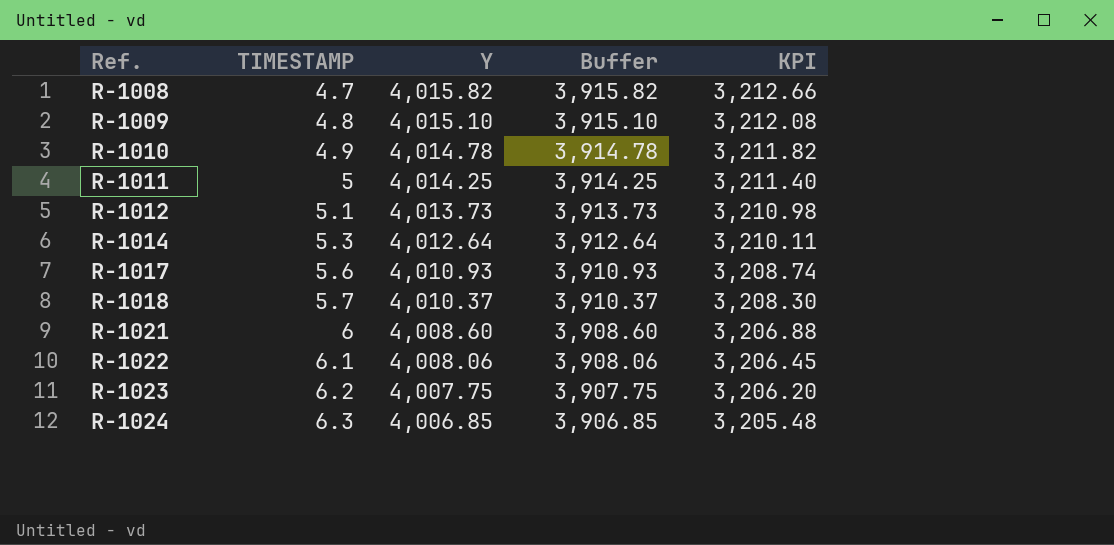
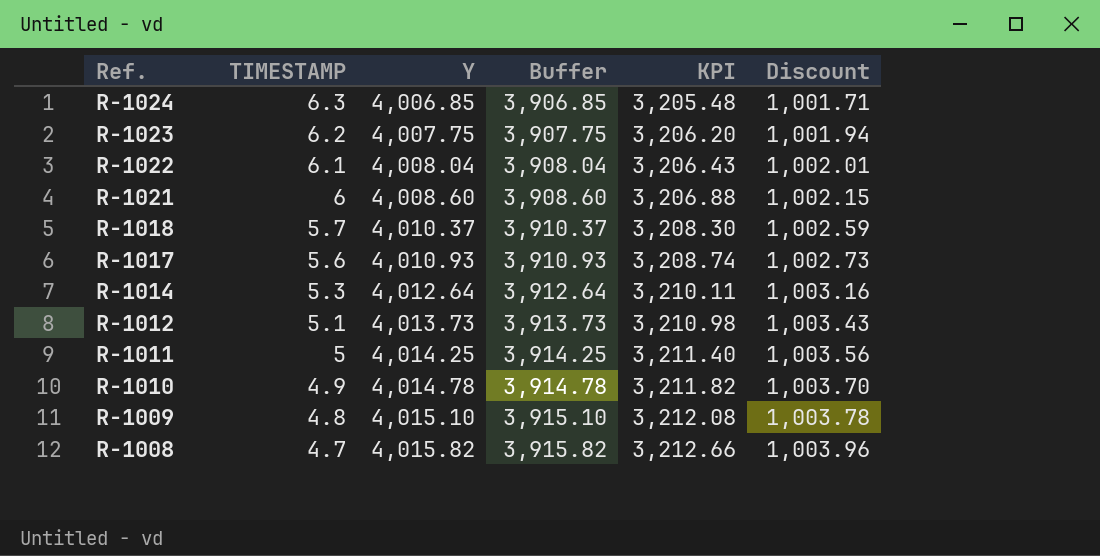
row order: Ref. ascending -> Ref. descending
column Discount | formula: none -> [Y] * 0.25
R-1022 | Y: 4,008.06 -> 4,008.04
R-1022 | Buffer: 3,908.06 -> 3,908.04
R-1022 | KPI: 3,206.45 -> 3,206.43

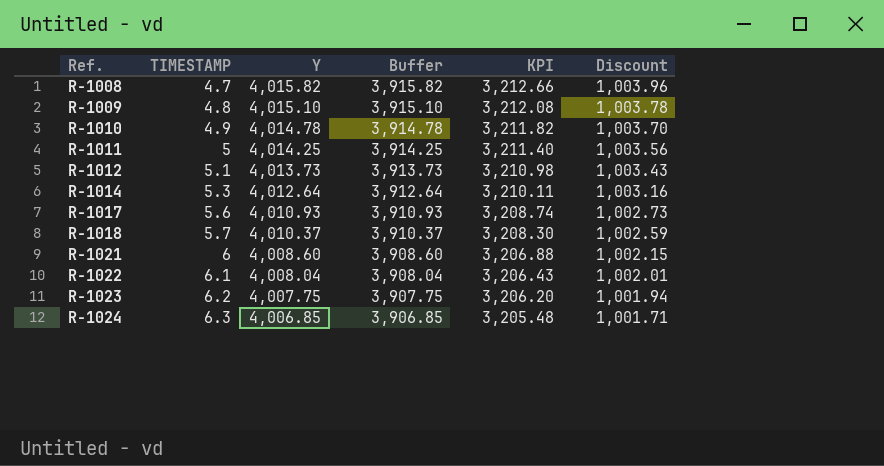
row order: Ref. descending -> Ref. ascending

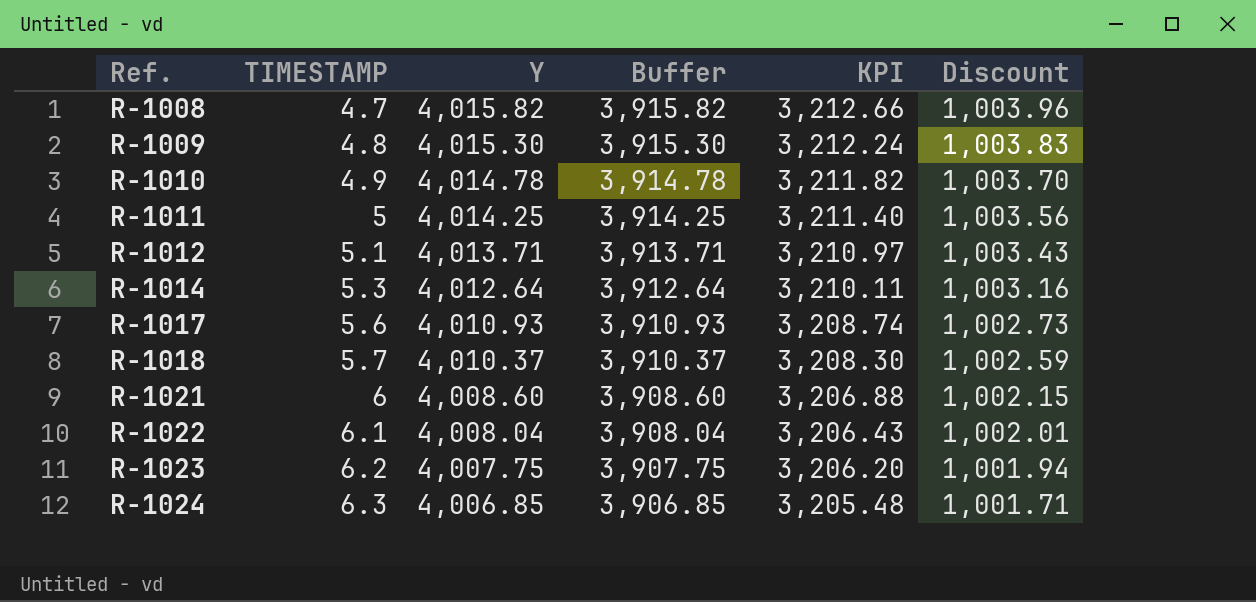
R-1009 | Y: 4,015.10 -> 4,015.30
R-1009 | Buffer: 3,915.10 -> 3,915.30
R-1009 | KPI: 3,212.08 -> 3,212.24
R-1009 | Discount: 1,003.78 -> 1,003.83
R-1012 | Y: 4,013.73 -> 4,013.71
R-1012 | Buffer: 3,913.73 -> 3,913.71
R-1012 | KPI: 3,210.98 -> 3,210.97

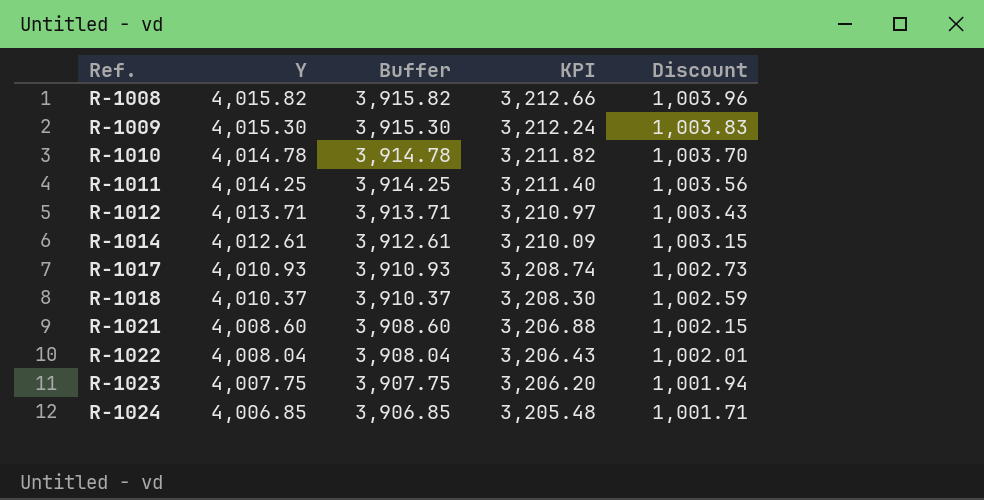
column TIMESTAMP | position: 2 -> none
R-1014 | Y: 4,012.64 -> 4,012.61
R-1014 | Buffer: 3,912.64 -> 3,912.61
R-1014 | KPI: 3,210.11 -> 3,210.09
R-1014 | Discount: 1,003.16 -> 1,003.15

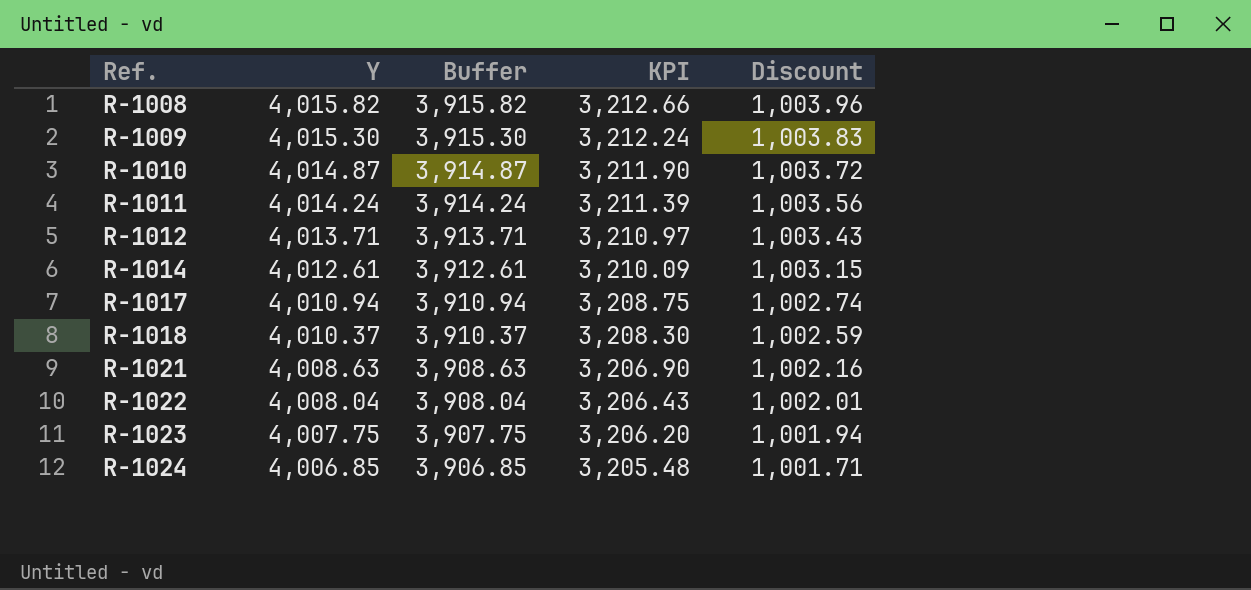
R-1010 | Y: 4,014.78 -> 4,014.87
R-1010 | Buffer: 3,914.78 -> 3,914.87
R-1010 | KPI: 3,211.82 -> 3,211.90
R-1010 | Discount: 1,003.70 -> 1,003.72
R-1011 | Y: 4,014.25 -> 4,014.24
R-1011 | Buffer: 3,914.25 -> 3,914.24
R-1011 | KPI: 3,211.40 -> 3,211.39
R-1017 | Y: 4,010.93 -> 4,010.94
R-1017 | Buffer: 3,910.93 -> 3,910.94
R-1017 | KPI: 3,208.74 -> 3,208.75
R-1017 | Discount: 1,002.73 -> 1,002.74
R-1021 | Y: 4,008.60 -> 4,008.63
R-1021 | Buffer: 3,908.60 -> 3,908.63
R-1021 | KPI: 3,206.88 -> 3,206.90
R-1021 | Discount: 1,002.15 -> 1,002.16

